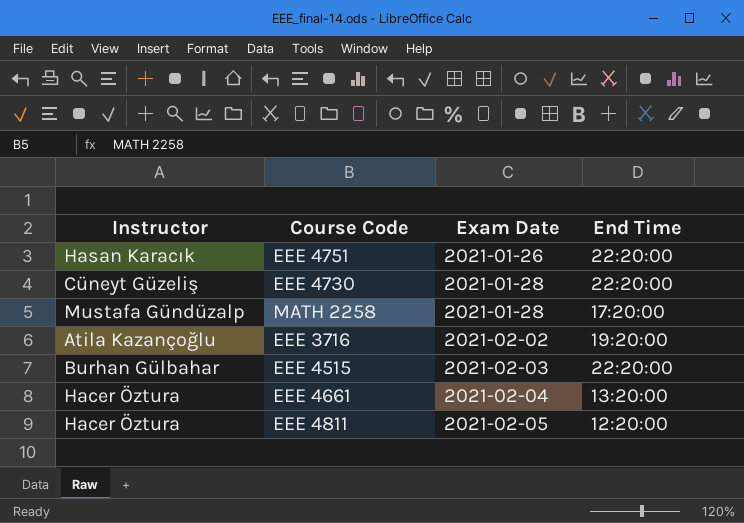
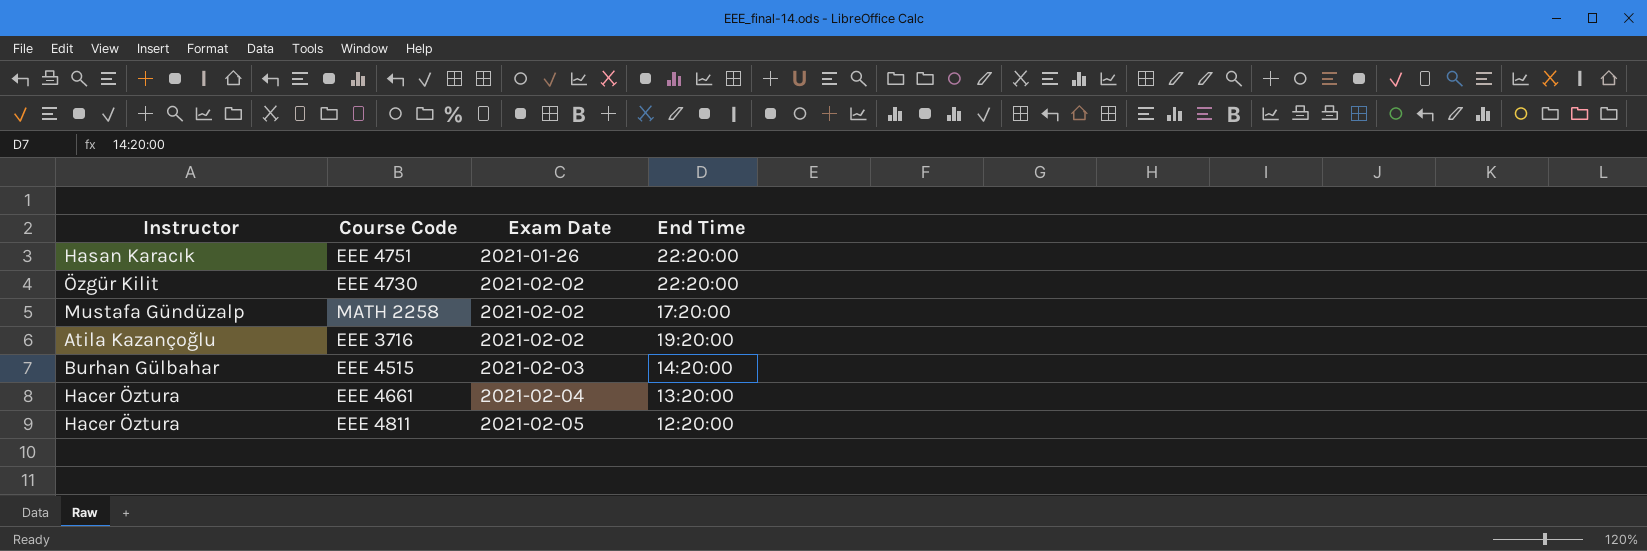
EEE 4730 | Instructor: Cüneyt Güzeliş -> Özgür Kilit
EEE 4730 | Exam Date: 2021-01-28 -> 2021-02-02
MATH 2258 | Exam Date: 2021-01-28 -> 2021-02-02
EEE 4515 | End Time: 22:20:00 -> 14:20:00

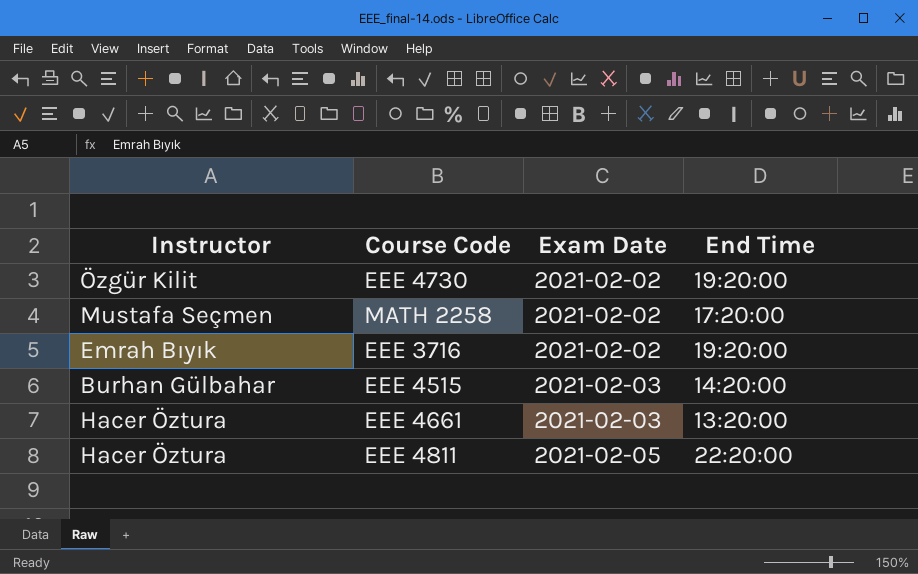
row EEE 4751: Hasan Karacık | 2021-01-26 | 22:20:00 -> none
EEE 4730 | End Time: 22:20:00 -> 19:20:00
MATH 2258 | Instructor: Mustafa Gündüzalp -> Mustafa Seçmen
EEE 3716 | Instructor: Atila Kazançoğlu -> Emrah Bıyık
EEE 4661 | Exam Date: 2021-02-04 -> 2021-02-03
EEE 4811 | End Time: 12:20:00 -> 22:20:00

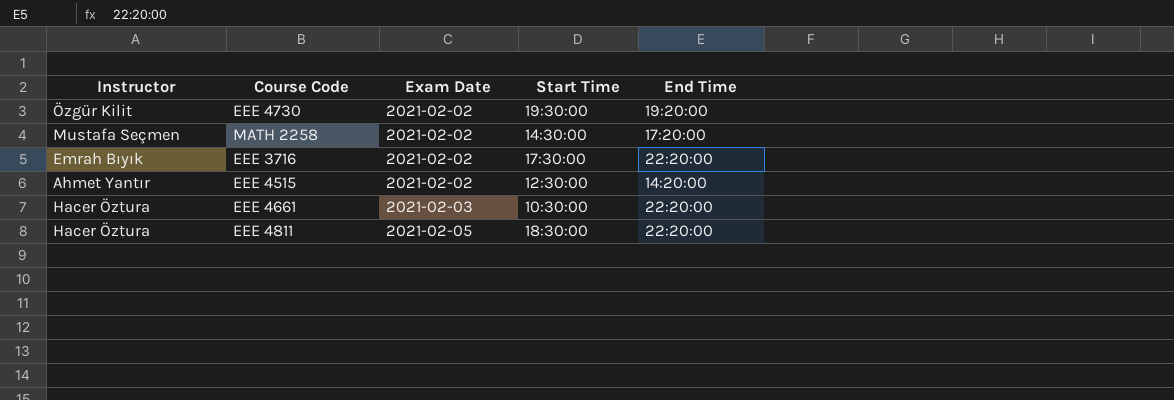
column Start Time | position: none -> 4
EEE 3716 | End Time: 19:20:00 -> 22:20:00
EEE 4515 | Instructor: Burhan Gülbahar -> Ahmet Yantır
EEE 4515 | Exam Date: 2021-02-03 -> 2021-02-02
EEE 4661 | End Time: 13:20:00 -> 22:20:00

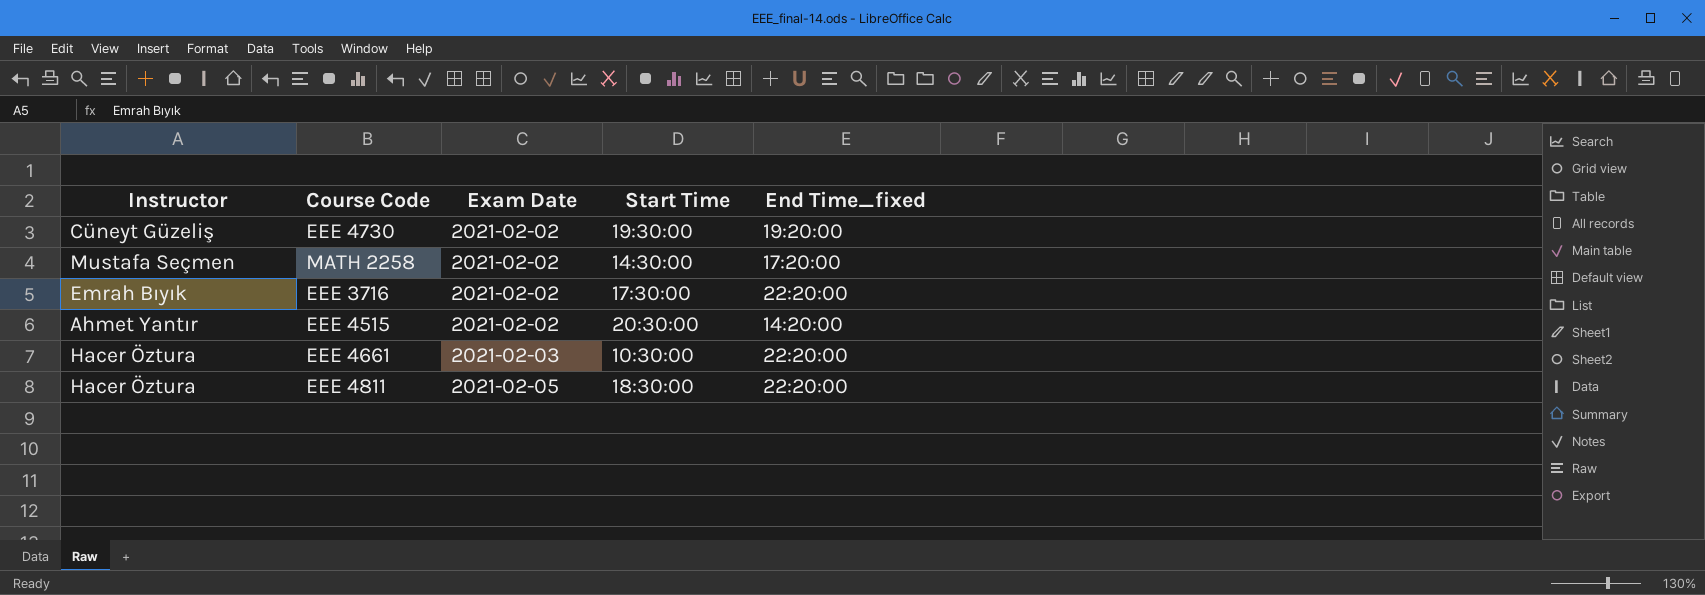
column name: End Time -> End Time_fixed
EEE 4730 | Instructor: Özgür Kilit -> Cüneyt Güzeliş
EEE 4515 | Start Time: 12:30:00 -> 20:30:00

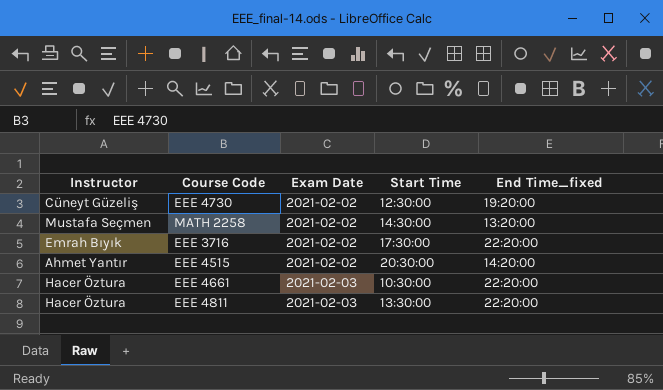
EEE 4730 | Start Time: 19:30:00 -> 12:30:00
MATH 2258 | End Time_fixed: 17:20:00 -> 13:20:00
EEE 4811 | Exam Date: 2021-02-05 -> 2021-02-03
EEE 4811 | Start Time: 18:30:00 -> 13:30:00

